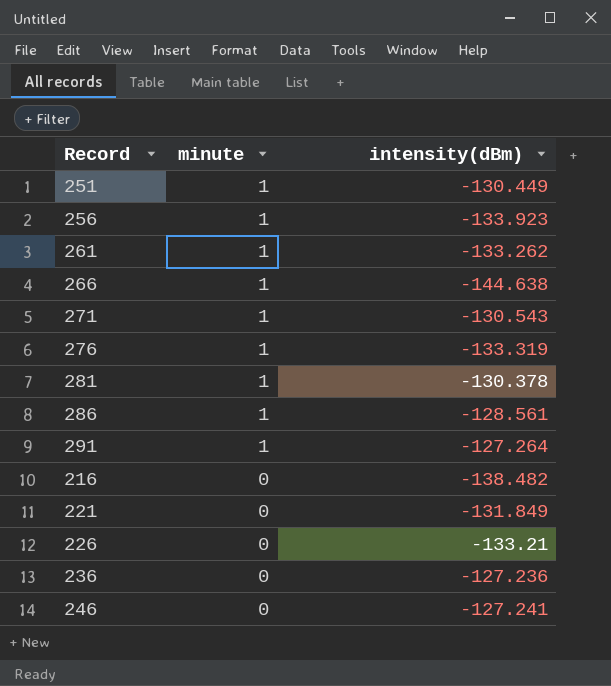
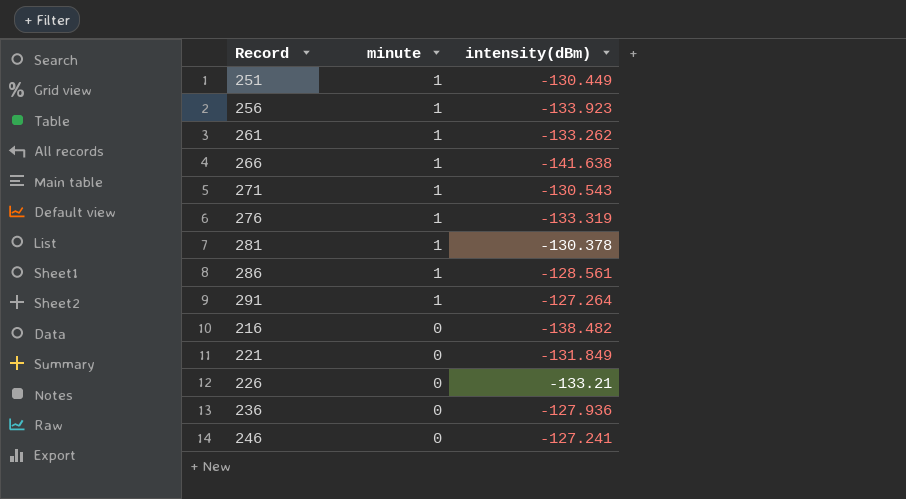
266 | intensity(dBm): -144.638 -> -141.638
236 | intensity(dBm): -127.236 -> -127.936

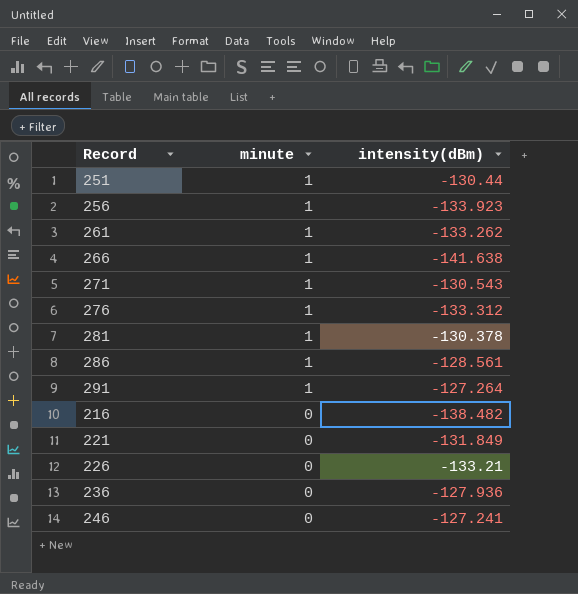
251 | intensity(dBm): -130.449 -> -130.44
276 | intensity(dBm): -133.319 -> -133.312

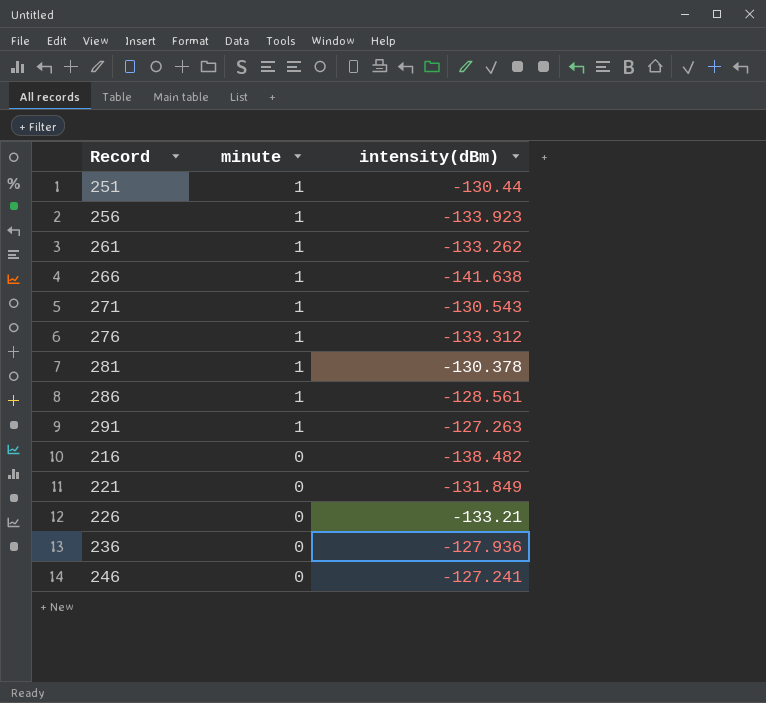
291 | intensity(dBm): -127.264 -> -127.263

